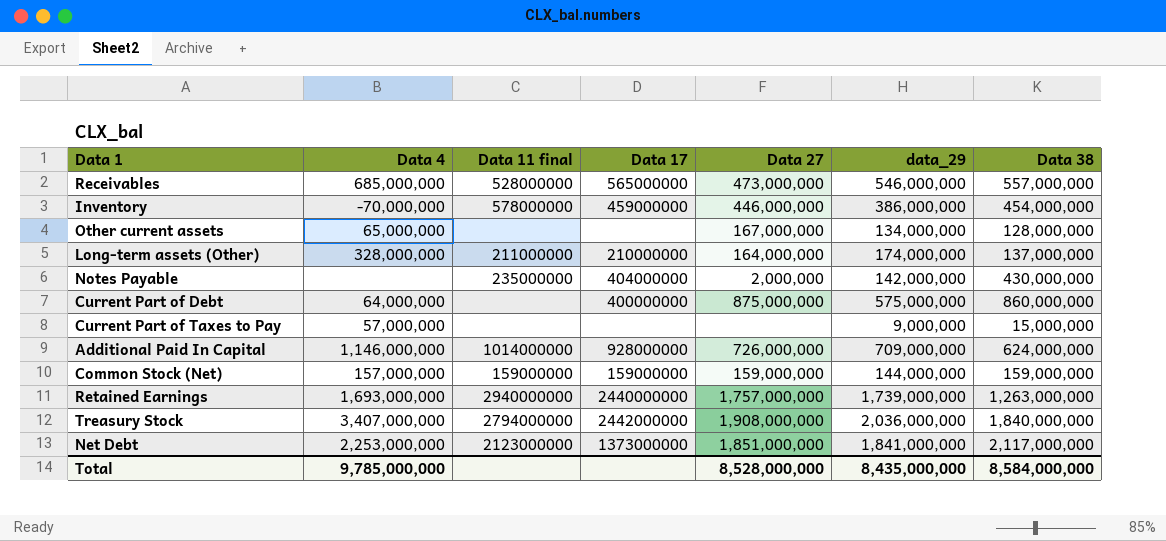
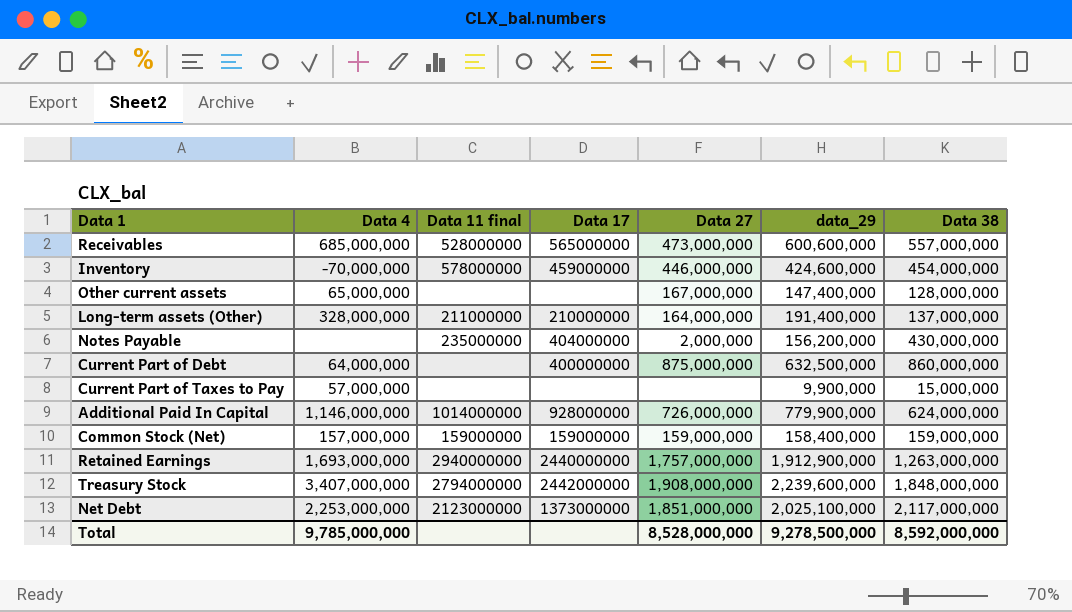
Receivables | data_29: 546,000,000 -> 600,600,000
Inventory | data_29: 386,000,000 -> 424,600,000
Other current assets | data_29: 134,000,000 -> 147,400,000
Long-term assets (Other) | data_29: 174,000,000 -> 191,400,000
Notes Payable | data_29: 142,000,000 -> 156,200,000
Current Part of Debt | data_29: 575,000,000 -> 632,500,000
Current Part of Taxes to Pay | data_29: 9,000,000 -> 9,900,000
Additional Paid In Capital | data_29: 709,000,000 -> 779,900,000
Common Stock (Net) | data_29: 144,000,000 -> 158,400,000
Retained Earnings | data_29: 1,739,000,000 -> 1,912,900,000
Treasury Stock | data_29: 2,036,000,000 -> 2,239,600,000
Treasury Stock | Data 38: 1,840,000,000 -> 1,848,000,000
Net Debt | data_29: 1,841,000,000 -> 2,025,100,000
Total | data_29: 8,435,000,000 -> 9,278,500,000
Total | Data 38: 8,584,000,000 -> 8,592,000,000

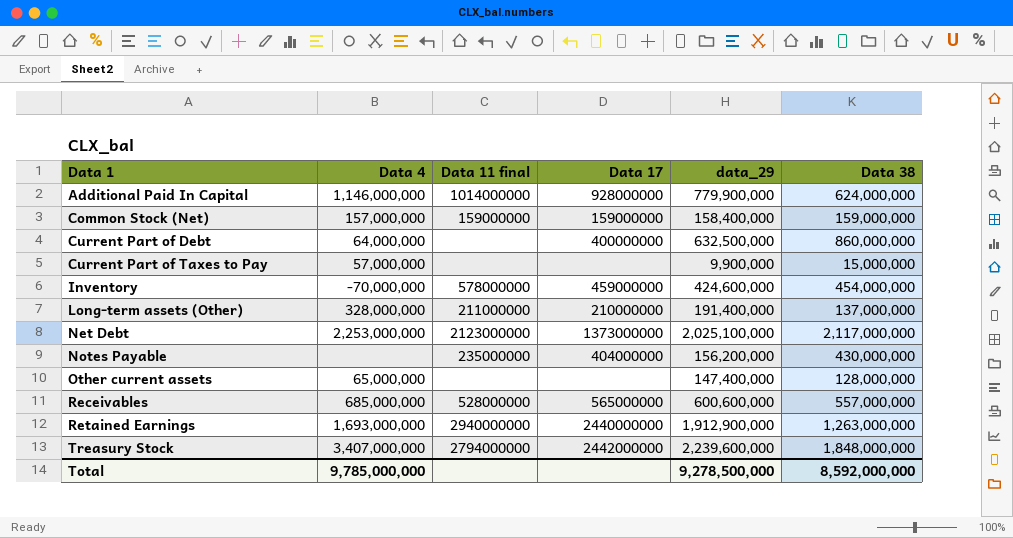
row order: none -> Data 1 ascending
column Data 27 | position: 5 -> none

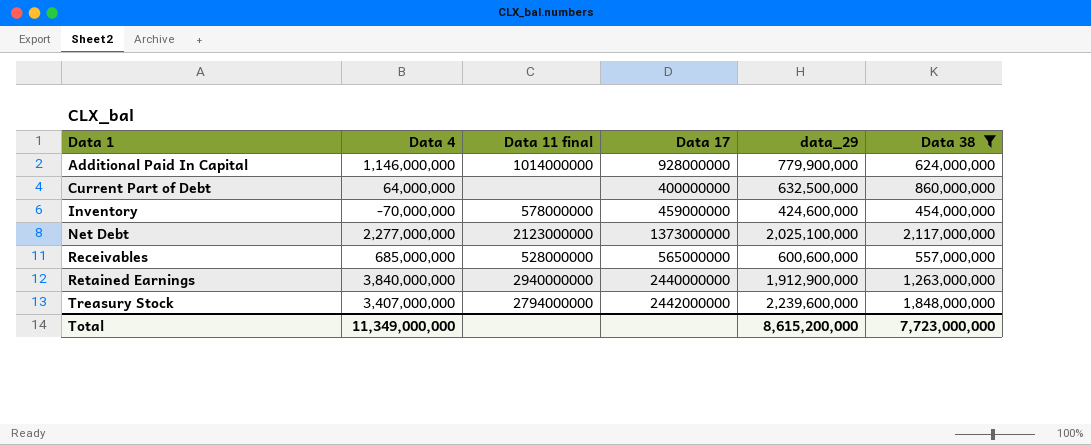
filter: none -> Data 38 >= 454,000,000
Net Debt | Data 4: 2,253,000,000 -> 2,277,000,000
Retained Earnings | Data 4: 1,693,000,000 -> 3,840,000,000
Total | Data 4: 9,785,000,000 -> 11,349,000,000
Total | data_29: 9,278,500,000 -> 8,615,200,000
Total | Data 38: 8,592,000,000 -> 7,723,000,000

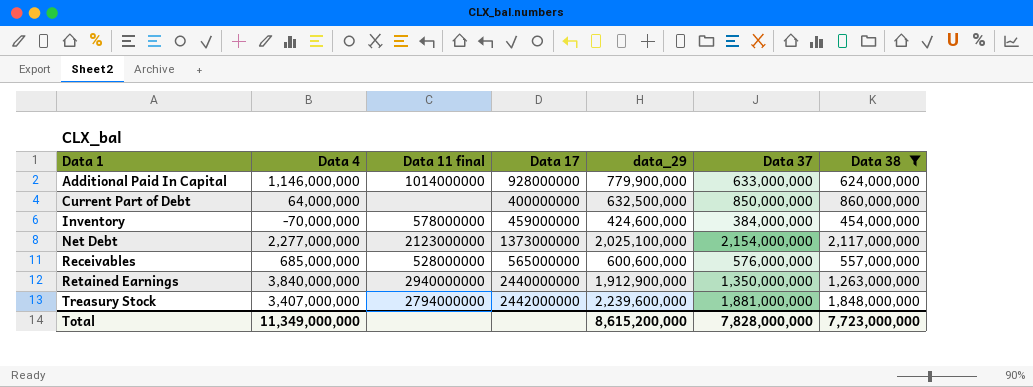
column Data 37 | position: none -> 6

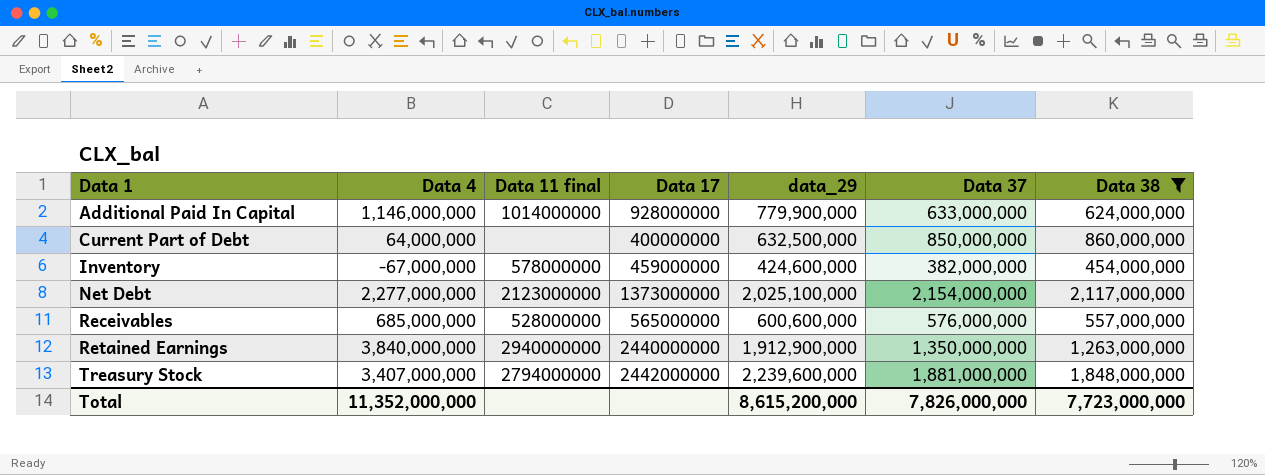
Inventory | Data 4: -70,000,000 -> -67,000,000
Inventory | Data 37: 384,000,000 -> 382,000,000
Total | Data 4: 11,349,000,000 -> 11,352,000,000
Total | Data 37: 7,828,000,000 -> 7,826,000,000

